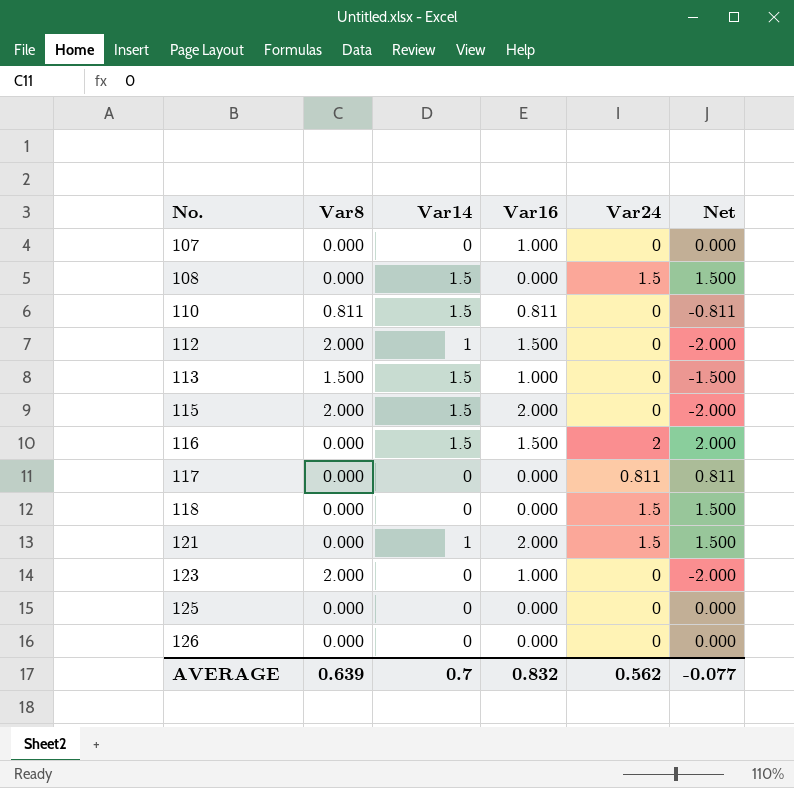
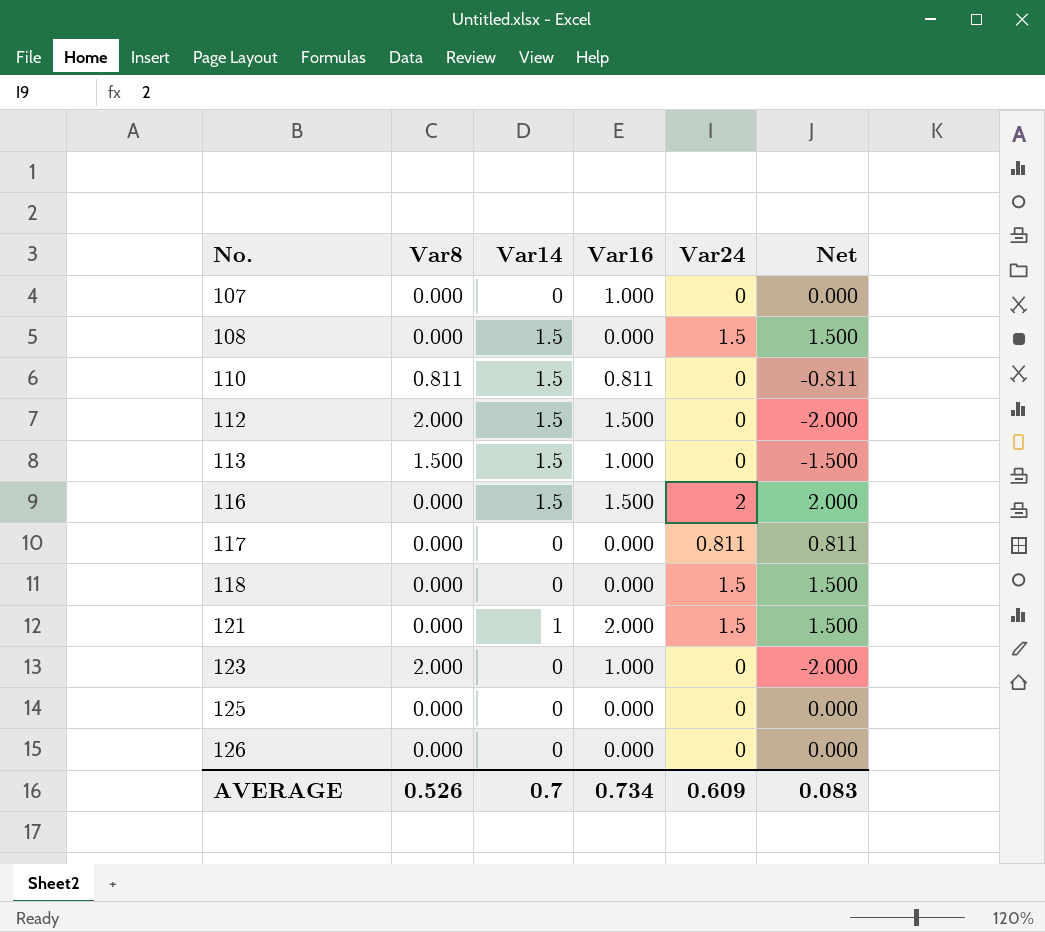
row 115: 2.000 | 1.5 | 2.000 | 0 | -2.000 -> none
112 | Var14: 1 -> 1.5
AVERAGE | Var8: 0.639 -> 0.526
AVERAGE | Var16: 0.832 -> 0.734
AVERAGE | Var24: 0.562 -> 0.609
AVERAGE | Net: -0.077 -> 0.083

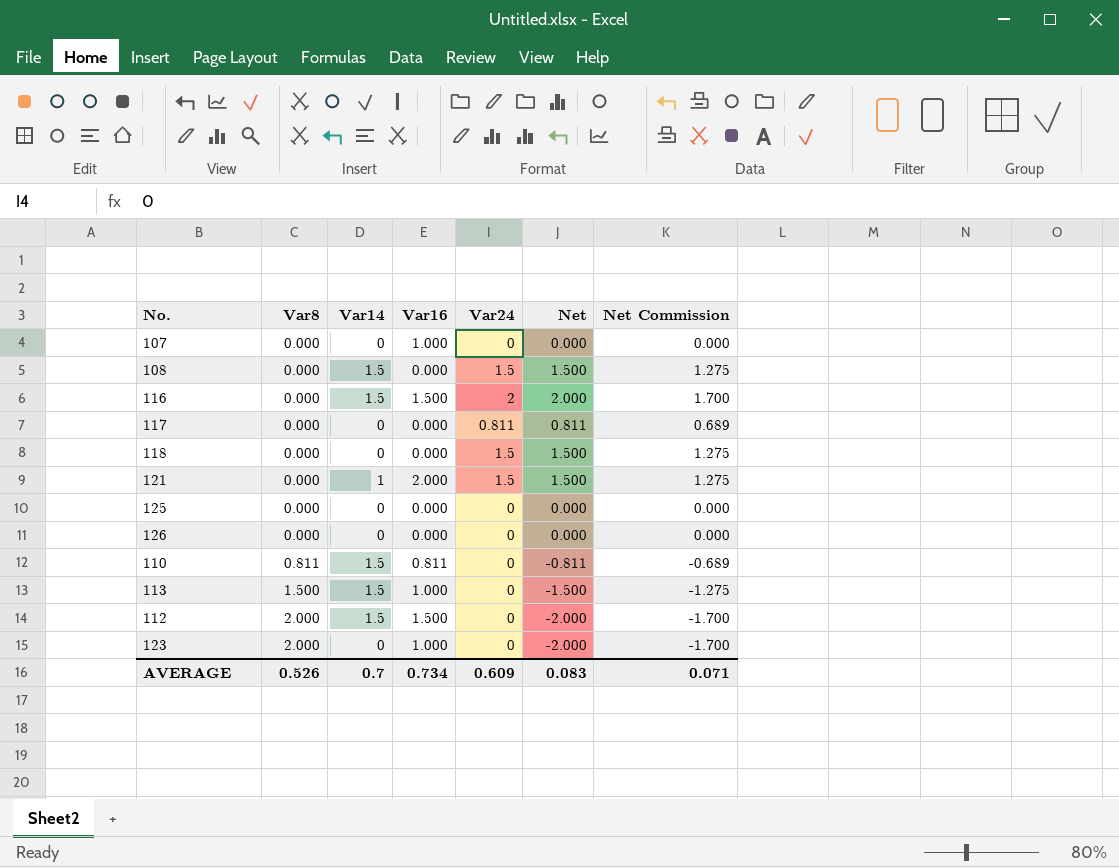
row order: No. ascending -> Var8 ascending
column Net Commission | formula: none -> [Net] * 0.85

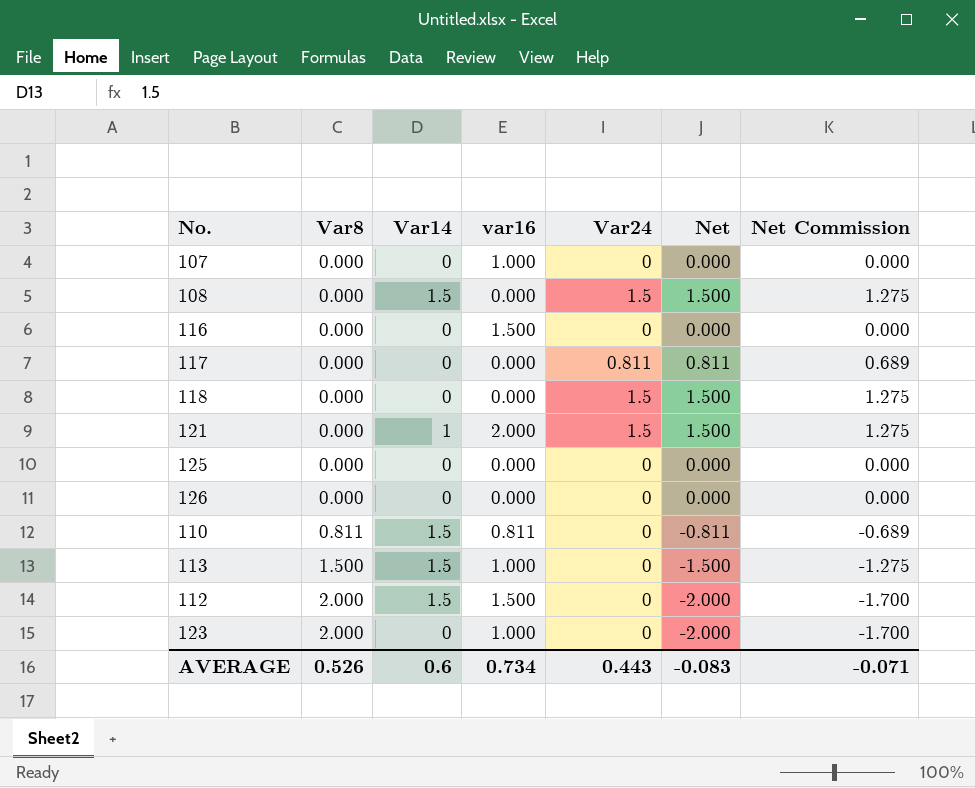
column name: Var16 -> var16
116 | Var14: 1.5 -> 0
116 | Var24: 2 -> 0
116 | Net: 2.000 -> 0.000
116 | Net Commission: 1.700 -> 0.000
AVERAGE | Var14: 0.7 -> 0.6
AVERAGE | Var24: 0.609 -> 0.443
AVERAGE | Net: 0.083 -> -0.083
AVERAGE | Net Commission: 0.071 -> -0.071

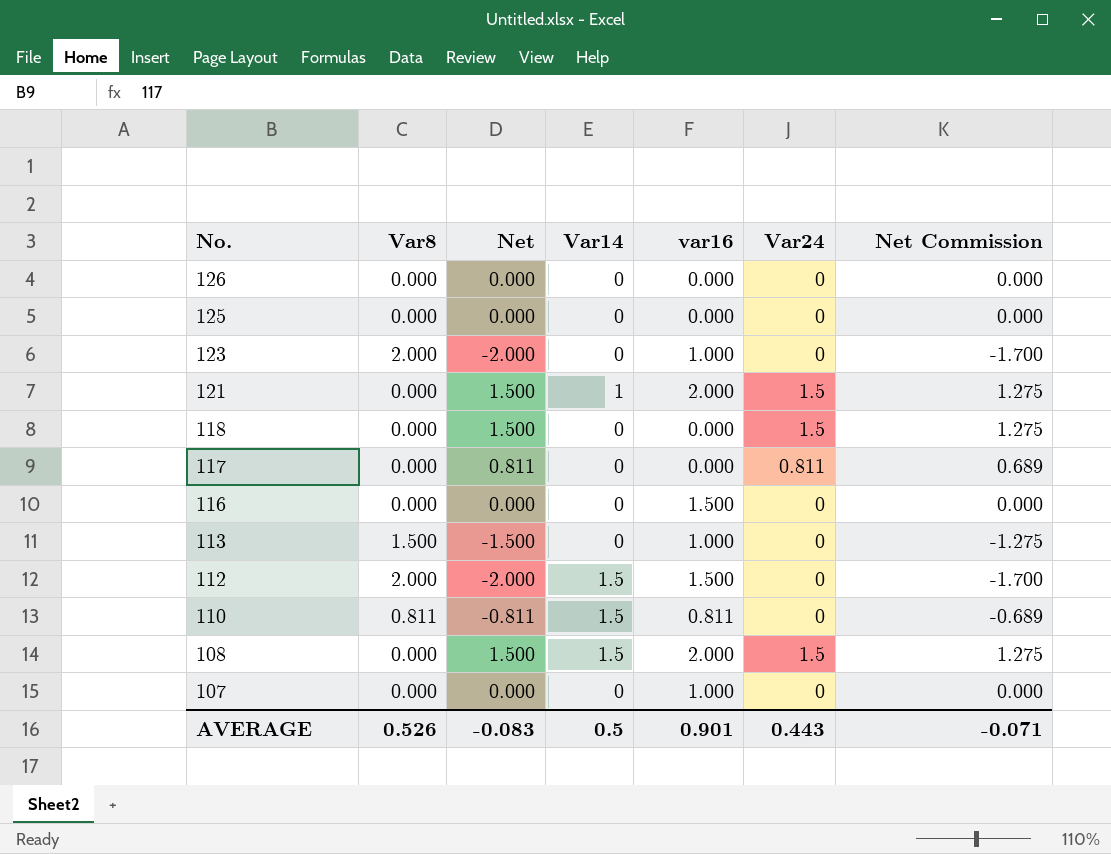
row order: Var8 ascending -> No. descending
column Net | position: 6 -> 3
113 | Var14: 1.5 -> 0
108 | var16: 0.000 -> 2.000
AVERAGE | Var14: 0.6 -> 0.5
AVERAGE | var16: 0.734 -> 0.901

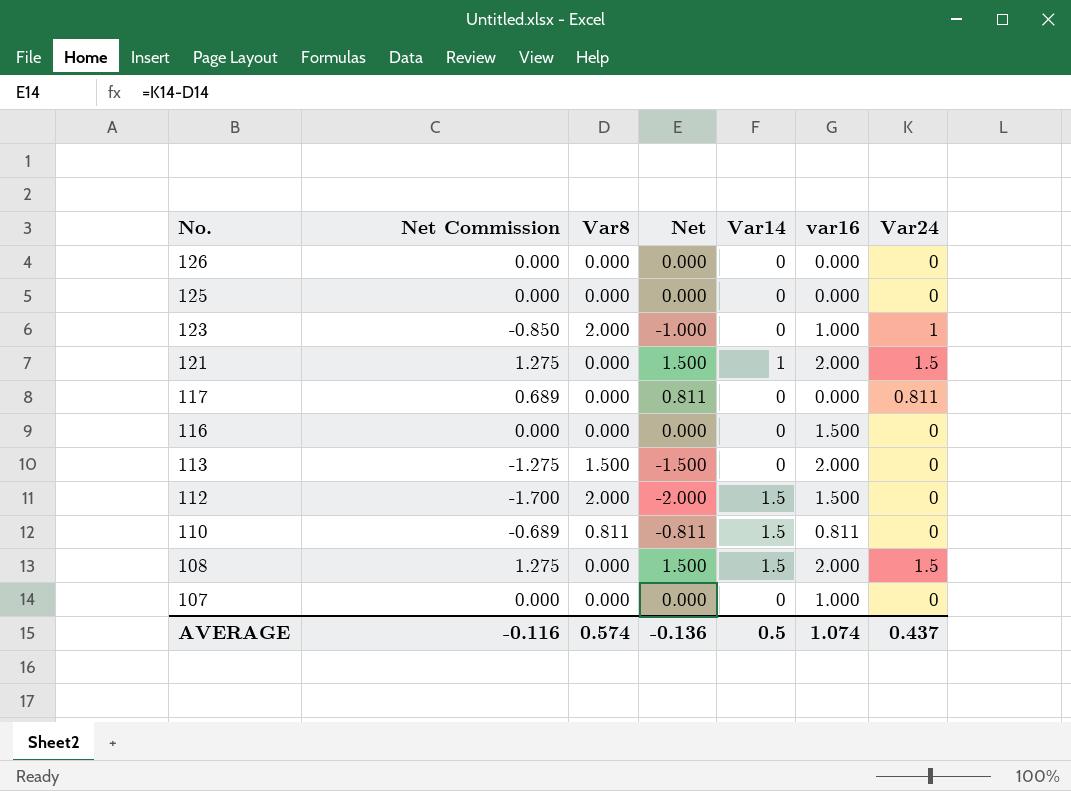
column Net Commission | position: 7 -> 2
row 118: 0.000 | 1.500 | 0 | 0.000 | 1.5 | 1.275 -> none
123 | Net Commission: -1.700 -> -0.850
123 | Net: -2.000 -> -1.000
123 | Var24: 0 -> 1
113 | var16: 1.000 -> 2.000
AVERAGE | Net Commission: -0.071 -> -0.116
AVERAGE | Var8: 0.526 -> 0.574
AVERAGE | Net: -0.083 -> -0.136
AVERAGE | var16: 0.901 -> 1.074
AVERAGE | Var24: 0.443 -> 0.437

